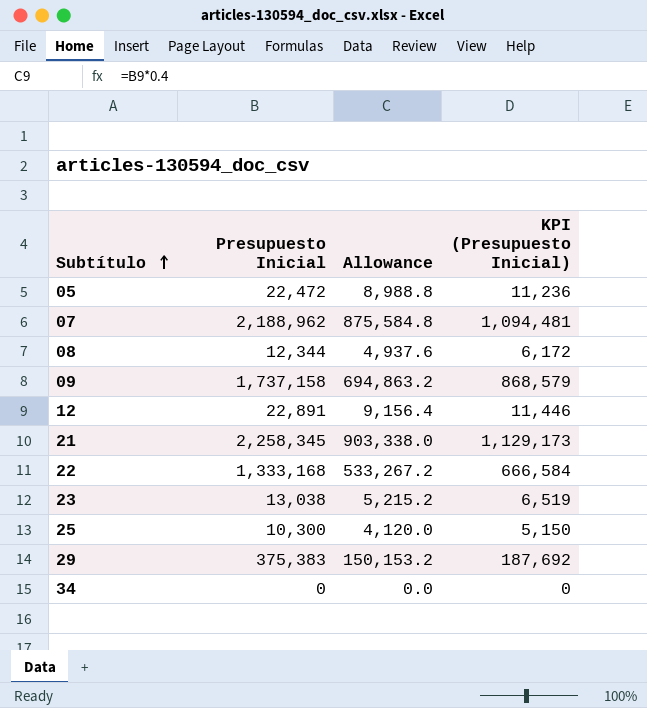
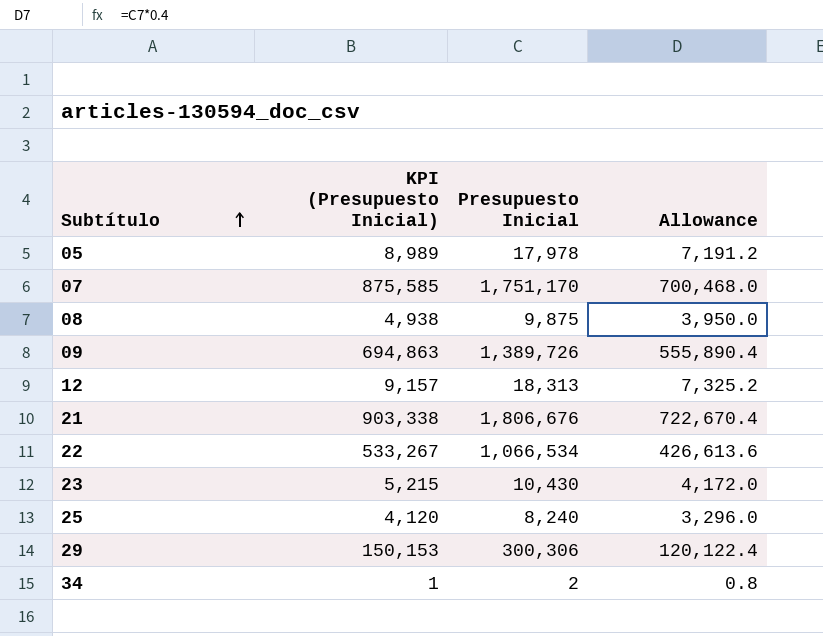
column KPI (Presupuesto Inicial) | position: 4 -> 2
05 | KPI (Presupuesto Inicial): 11,236 -> 8,989
05 | Presupuesto Inicial: 22,472 -> 17,978
05 | Allowance: 8,988.8 -> 7,191.2
07 | KPI (Presupuesto Inicial): 1,094,481 -> 875,585
07 | Presupuesto Inicial: 2,188,962 -> 1,751,170
07 | Allowance: 875,584.8 -> 700,468.0
08 | KPI (Presupuesto Inicial): 6,172 -> 4,938
08 | Presupuesto Inicial: 12,344 -> 9,875
08 | Allowance: 4,937.6 -> 3,950.0
09 | KPI (Presupuesto Inicial): 868,579 -> 694,863
09 | Presupuesto Inicial: 1,737,158 -> 1,389,726
09 | Allowance: 694,863.2 -> 555,890.4
12 | KPI (Presupuesto Inicial): 11,446 -> 9,157
12 | Presupuesto Inicial: 22,891 -> 18,313
12 | Allowance: 9,156.4 -> 7,325.2
21 | KPI (Presupuesto Inicial): 1,129,173 -> 903,338
21 | Presupuesto Inicial: 2,258,345 -> 1,806,676
21 | Allowance: 903,338.0 -> 722,670.4
22 | KPI (Presupuesto Inicial): 666,584 -> 533,267
22 | Presupuesto Inicial: 1,333,168 -> 1,066,534
22 | Allowance: 533,267.2 -> 426,613.6
23 | KPI (Presupuesto Inicial): 6,519 -> 5,215
23 | Presupuesto Inicial: 13,038 -> 10,430
23 | Allowance: 5,215.2 -> 4,172.0
25 | KPI (Presupuesto Inicial): 5,150 -> 4,120
25 | Presupuesto Inicial: 10,300 -> 8,240
25 | Allowance: 4,120.0 -> 3,296.0
29 | KPI (Presupuesto Inicial): 187,692 -> 150,153
29 | Presupuesto Inicial: 375,383 -> 300,306
29 | Allowance: 150,153.2 -> 120,122.4
34 | KPI (Presupuesto Inicial): 0 -> 1
34 | Presupuesto Inicial: 0 -> 2
34 | Allowance: 0.0 -> 0.8

